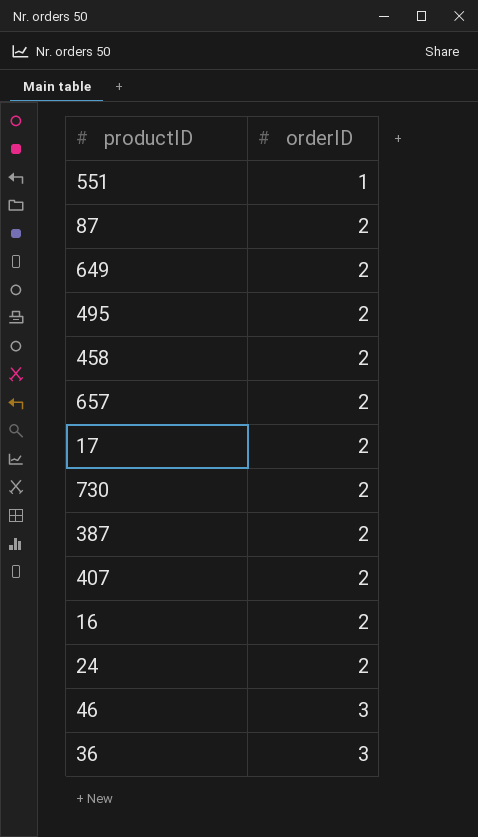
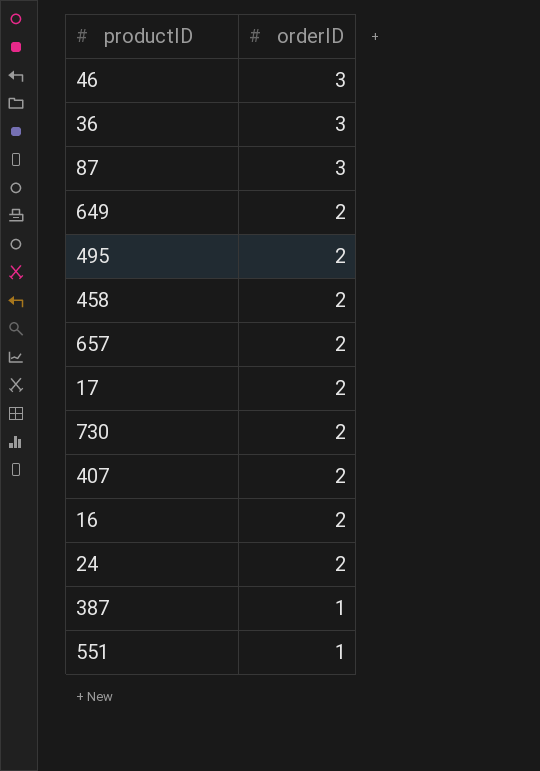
row order: orderID ascending -> orderID descending
87 | orderID: 2 -> 3
387 | orderID: 2 -> 1

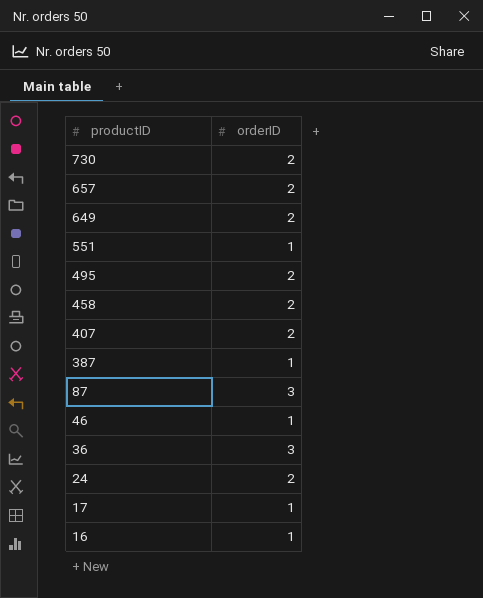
row order: orderID descending -> productID descending
46 | orderID: 3 -> 1
17 | orderID: 2 -> 1
16 | orderID: 2 -> 1

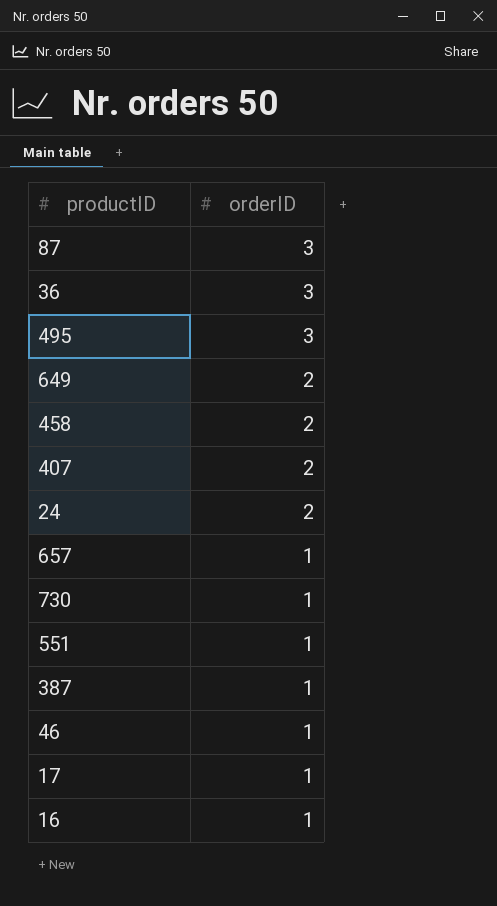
row order: productID descending -> orderID descending
495 | orderID: 2 -> 3
657 | orderID: 2 -> 1
730 | orderID: 2 -> 1

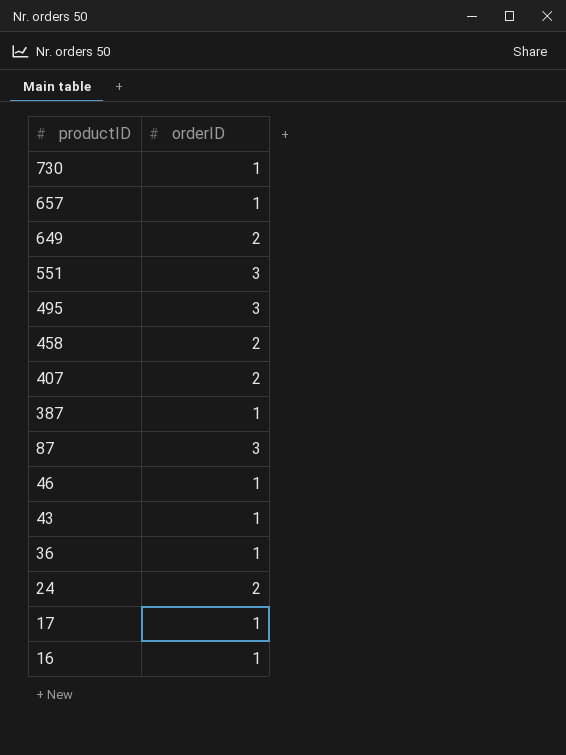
row order: orderID descending -> productID descending
551 | orderID: 1 -> 3
row 43: none -> 1
36 | orderID: 3 -> 1

